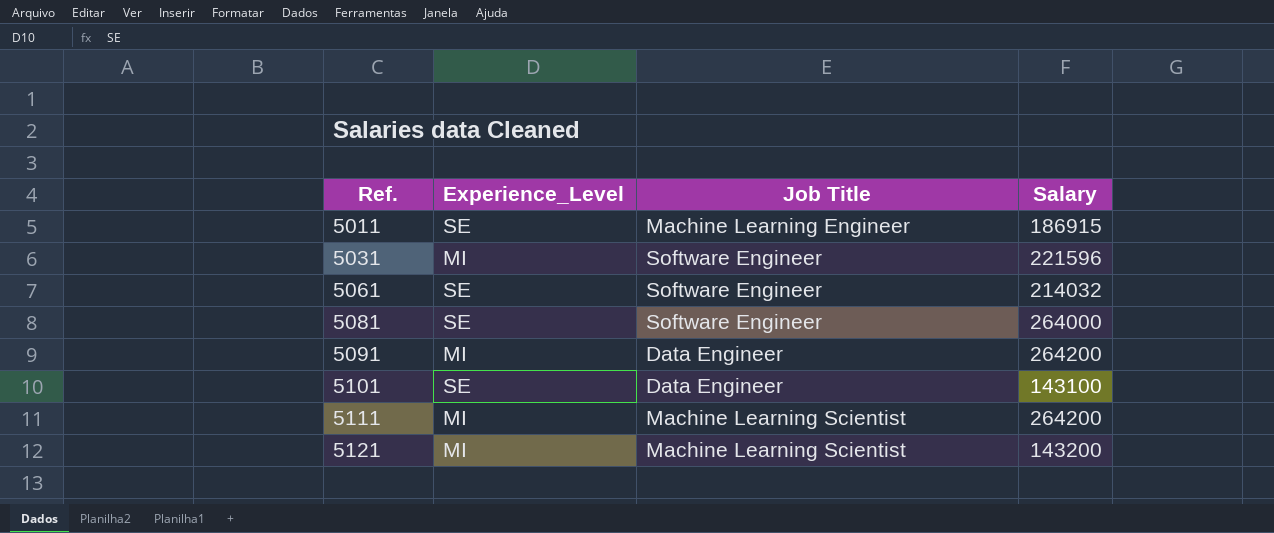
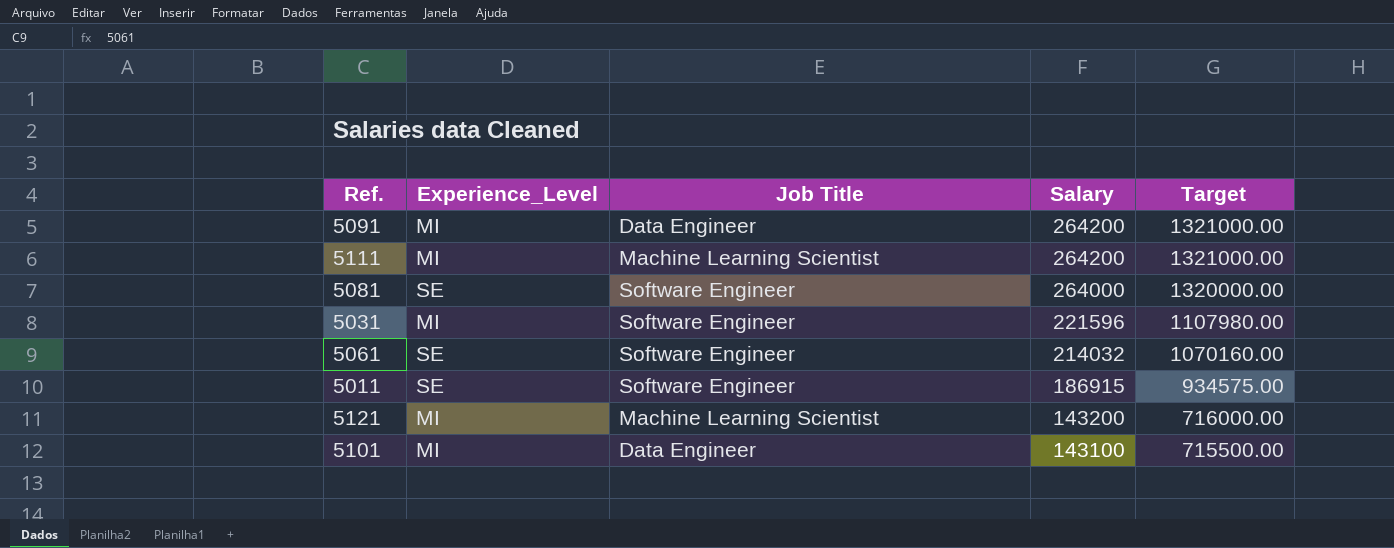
row order: Ref. ascending -> Salary descending
column Target | formula: none -> [Salary] * 5
5011 | Job Title: Machine Learning Engineer -> Software Engineer
5101 | Experience_Level: SE -> MI

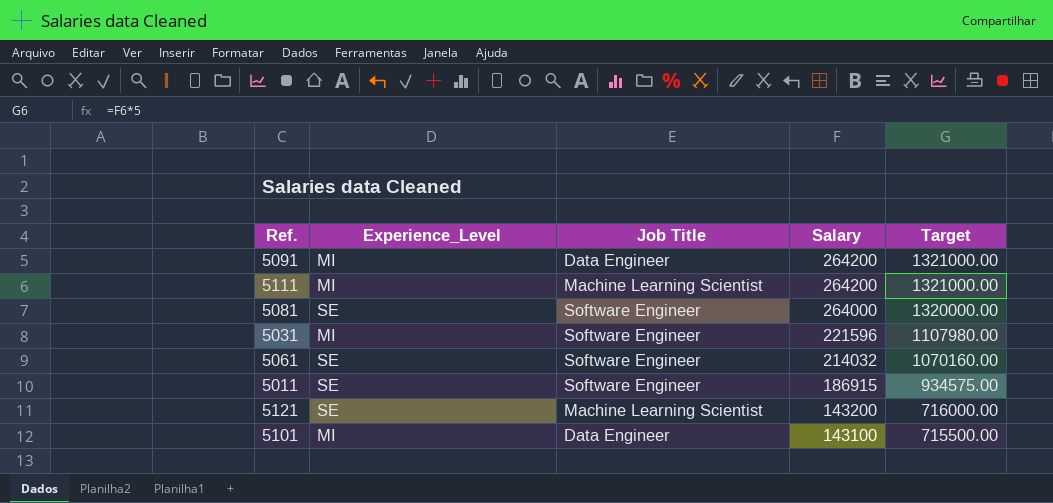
5121 | Experience_Level: MI -> SE

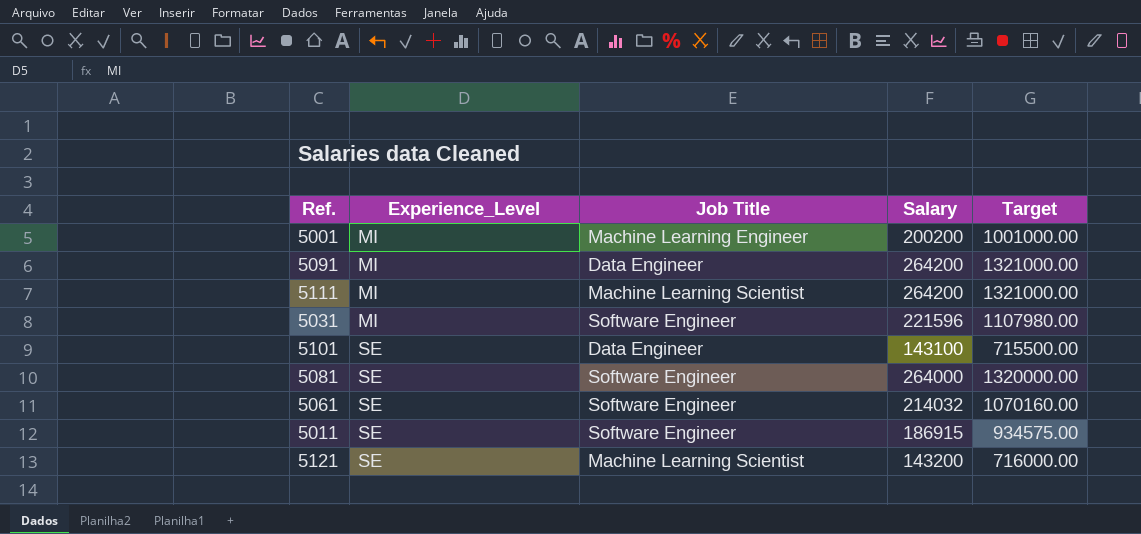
row order: Salary descending -> Experience_Level ascending
row 5001: none -> MI | Machine Learning Engineer | 200200 | 1001000.00
5101 | Experience_Level: MI -> SE

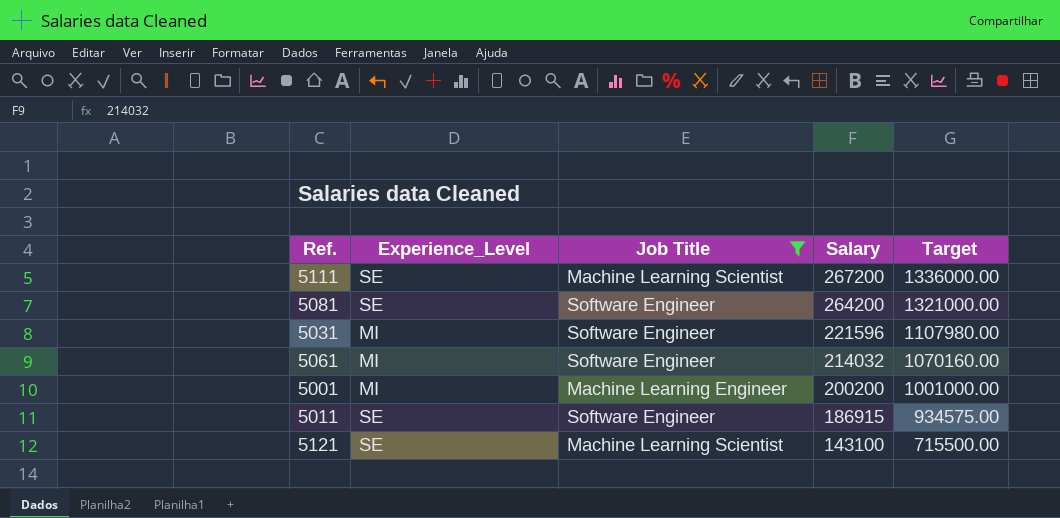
filter: none -> Job Title != Data Engineer
row order: Experience_Level ascending -> Salary descending
5111 | Experience_Level: MI -> SE
5111 | Salary: 264200 -> 267200
5111 | Target: 1321000.00 -> 1336000.00
5081 | Salary: 264000 -> 264200
5081 | Target: 1320000.00 -> 1321000.00
5061 | Experience_Level: SE -> MI
5121 | Salary: 143200 -> 143100
5121 | Target: 716000.00 -> 715500.00

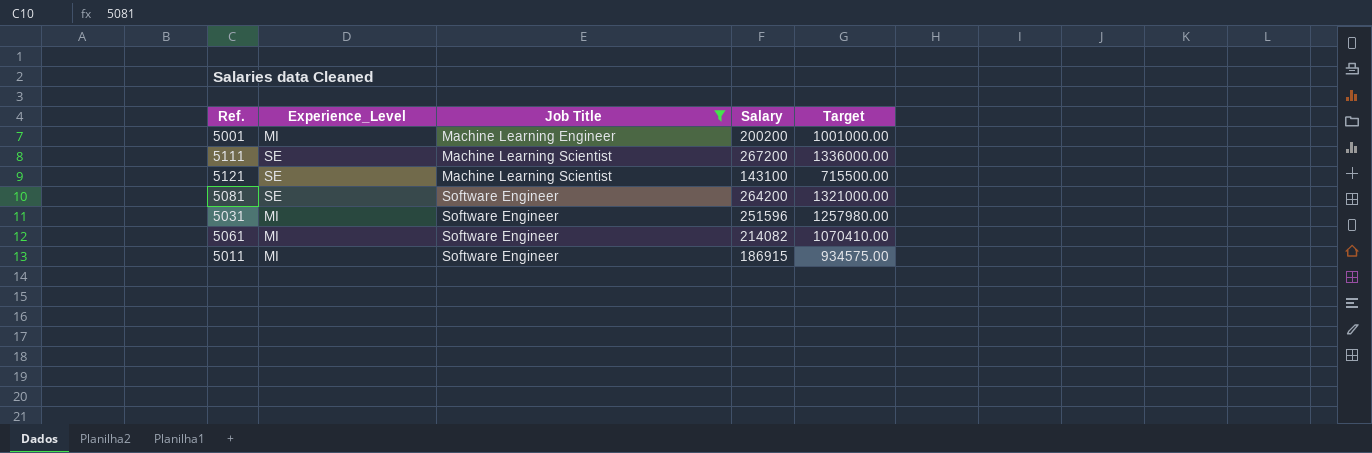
row order: Salary descending -> Job Title ascending
5031 | Salary: 221596 -> 251596
5031 | Target: 1107980.00 -> 1257980.00
5061 | Salary: 214032 -> 214082
5061 | Target: 1070160.00 -> 1070410.00
5011 | Experience_Level: SE -> MI

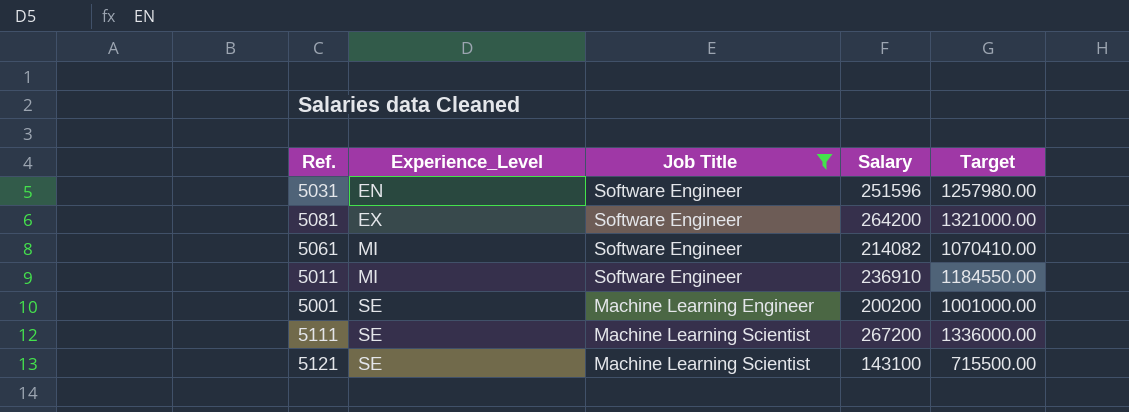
row order: Job Title ascending -> Experience_Level ascending
5031 | Experience_Level: MI -> EN
5081 | Experience_Level: SE -> EX
5011 | Salary: 186915 -> 236910
5011 | Target: 934575.00 -> 1184550.00
5001 | Experience_Level: MI -> SE

